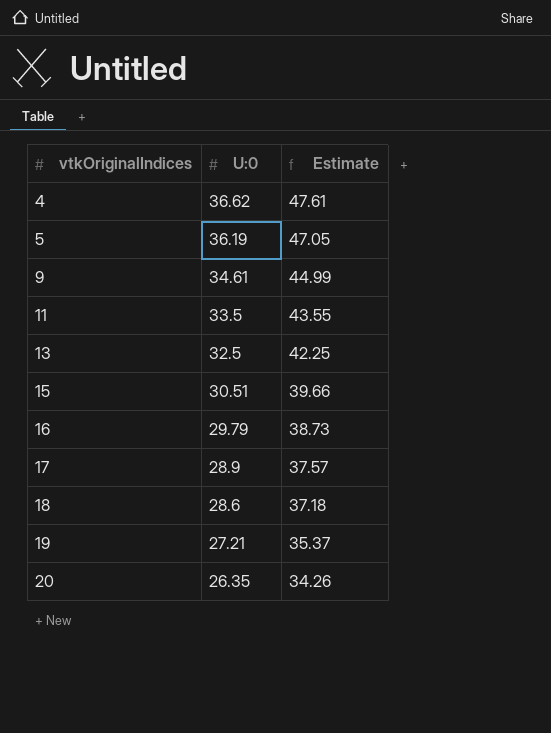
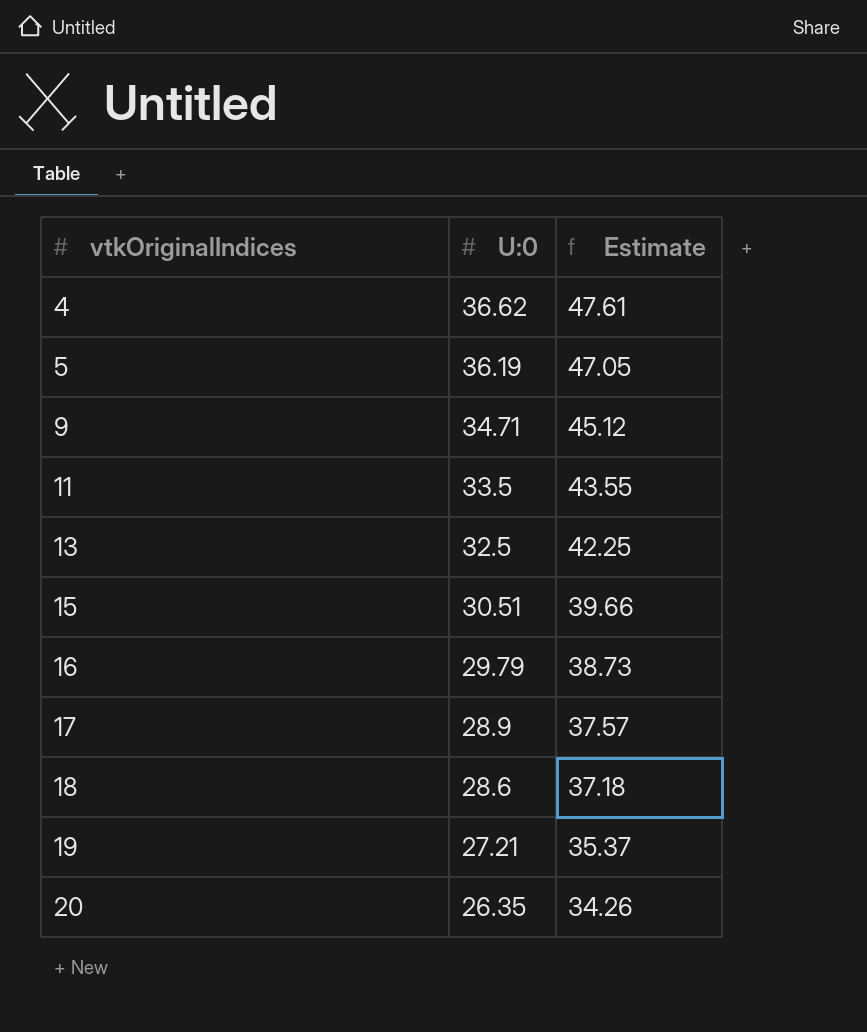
9 | U:0: 34.61 -> 34.71
9 | Estimate: 44.99 -> 45.12

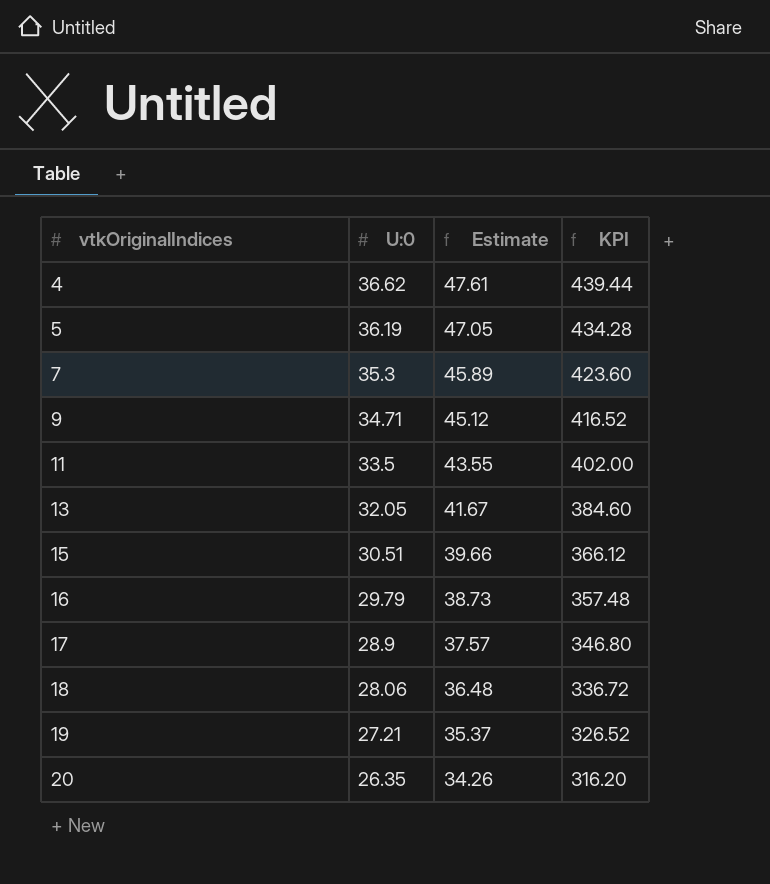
column KPI | formula: none -> [U:0] * 12
row 7: none -> 35.3 | 45.89 | 423.60
13 | U:0: 32.5 -> 32.05
13 | Estimate: 42.25 -> 41.67
18 | U:0: 28.6 -> 28.06
18 | Estimate: 37.18 -> 36.48

